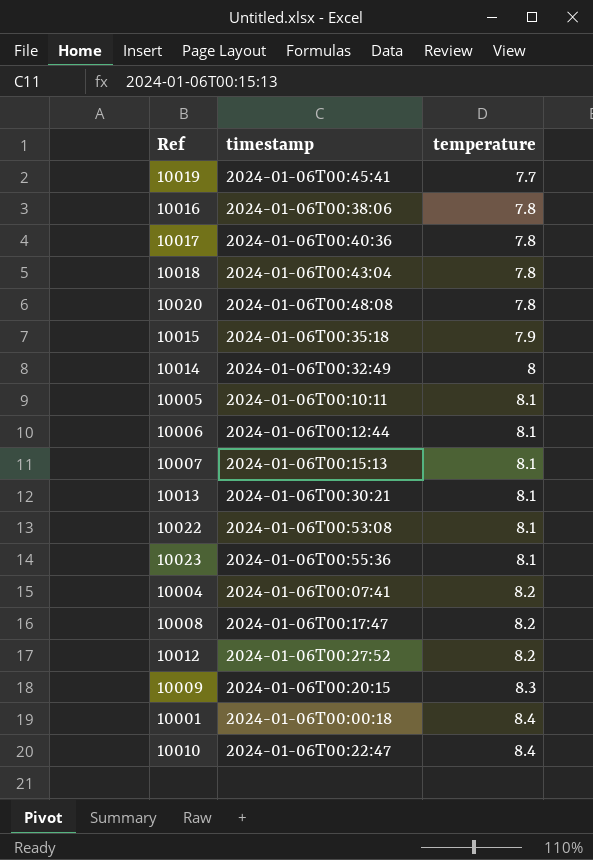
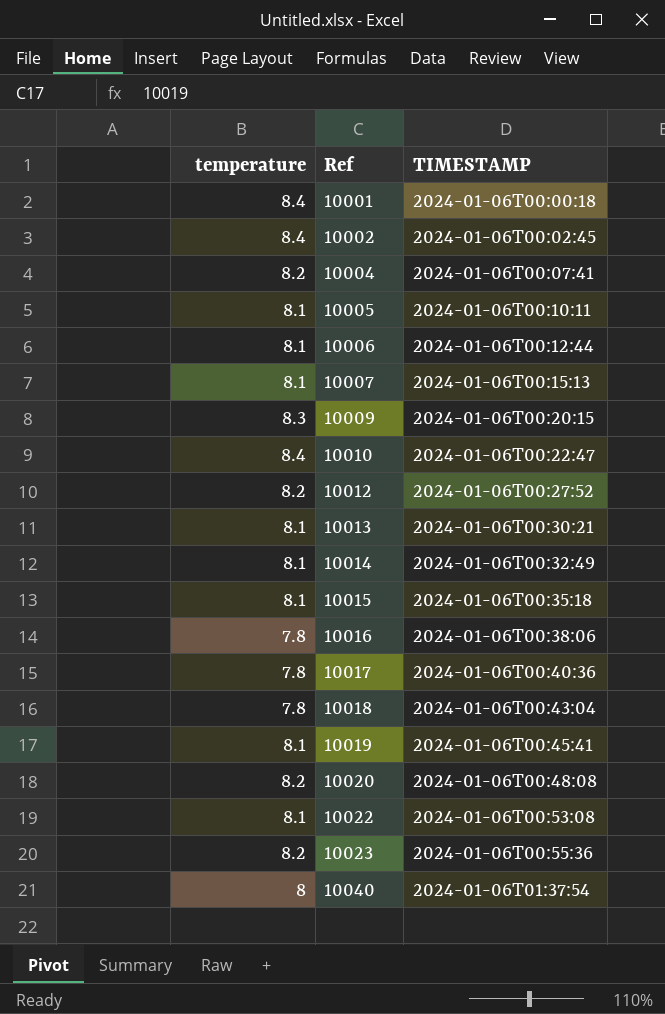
row order: temperature ascending -> Ref ascending
column temperature | position: 3 -> 1
column name: timestamp -> TIMESTAMP
row 10008: 2024-01-06T00:17:47 | 8.2 -> none
row 10002: none -> 8.4 | 2024-01-06T00:02:45
10014 | temperature: 8 -> 8.1
10015 | temperature: 7.9 -> 8.1
10019 | temperature: 7.7 -> 8.1
10020 | temperature: 7.8 -> 8.2
10023 | temperature: 8.1 -> 8.2
row 10040: none -> 8 | 2024-01-06T01:37:54

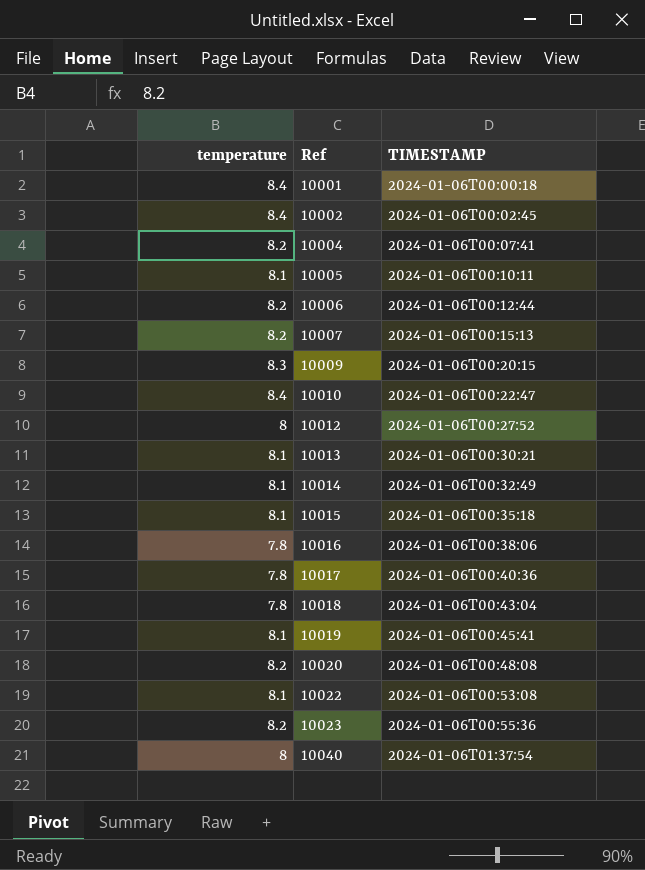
10006 | temperature: 8.1 -> 8.2
10007 | temperature: 8.1 -> 8.2
10012 | temperature: 8.2 -> 8

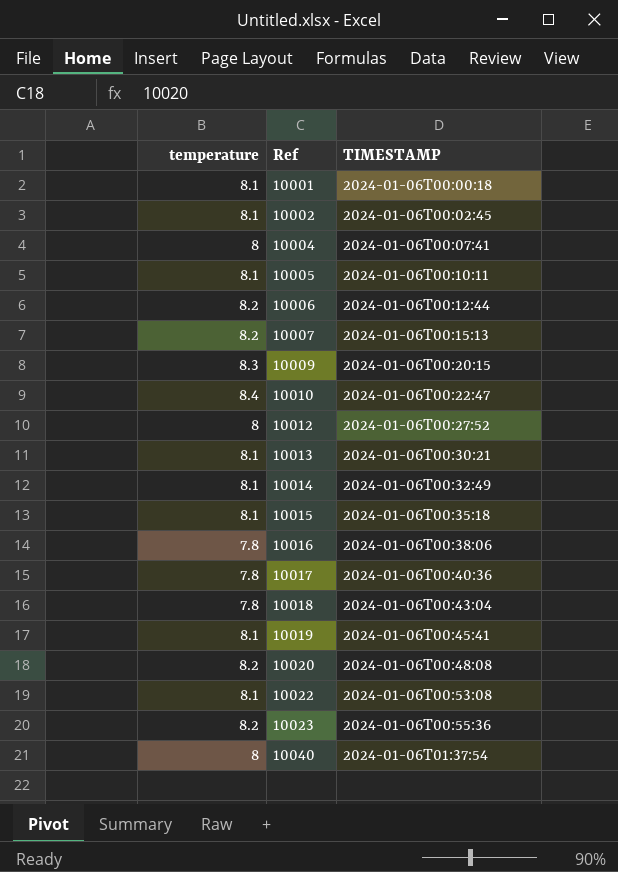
10001 | temperature: 8.4 -> 8.1
10002 | temperature: 8.4 -> 8.1
10004 | temperature: 8.2 -> 8

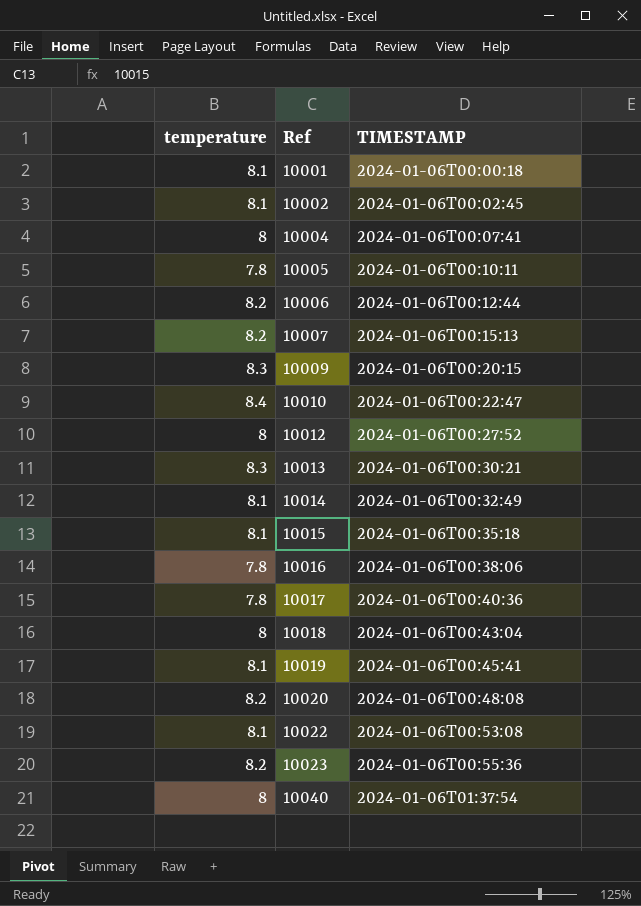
10005 | temperature: 8.1 -> 7.8
10013 | temperature: 8.1 -> 8.3
10018 | temperature: 7.8 -> 8

